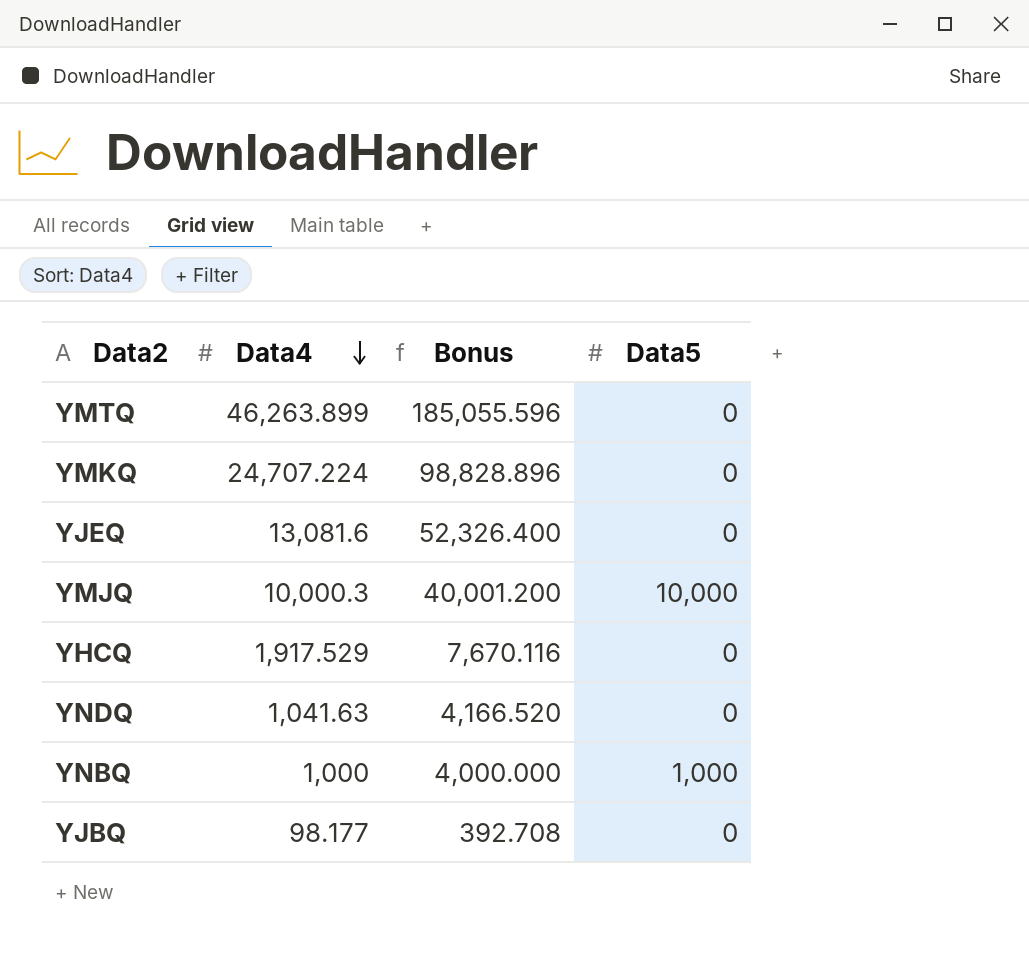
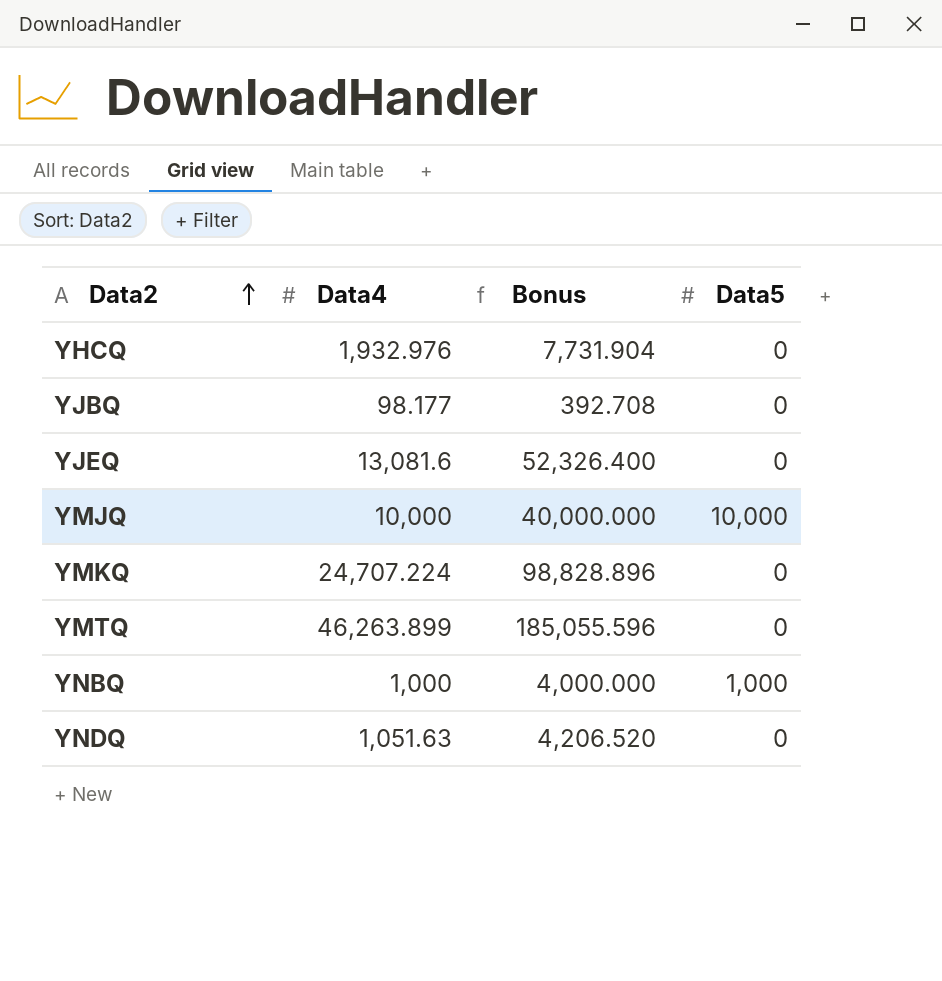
row order: Data4 descending -> Data2 ascending
YHCQ | Data4: 1,917.529 -> 1,932.976
YHCQ | Bonus: 7,670.116 -> 7,731.904
YMJQ | Data4: 10,000.3 -> 10,000
YMJQ | Bonus: 40,001.200 -> 40,000.000
YNDQ | Data4: 1,041.63 -> 1,051.63
YNDQ | Bonus: 4,166.520 -> 4,206.520

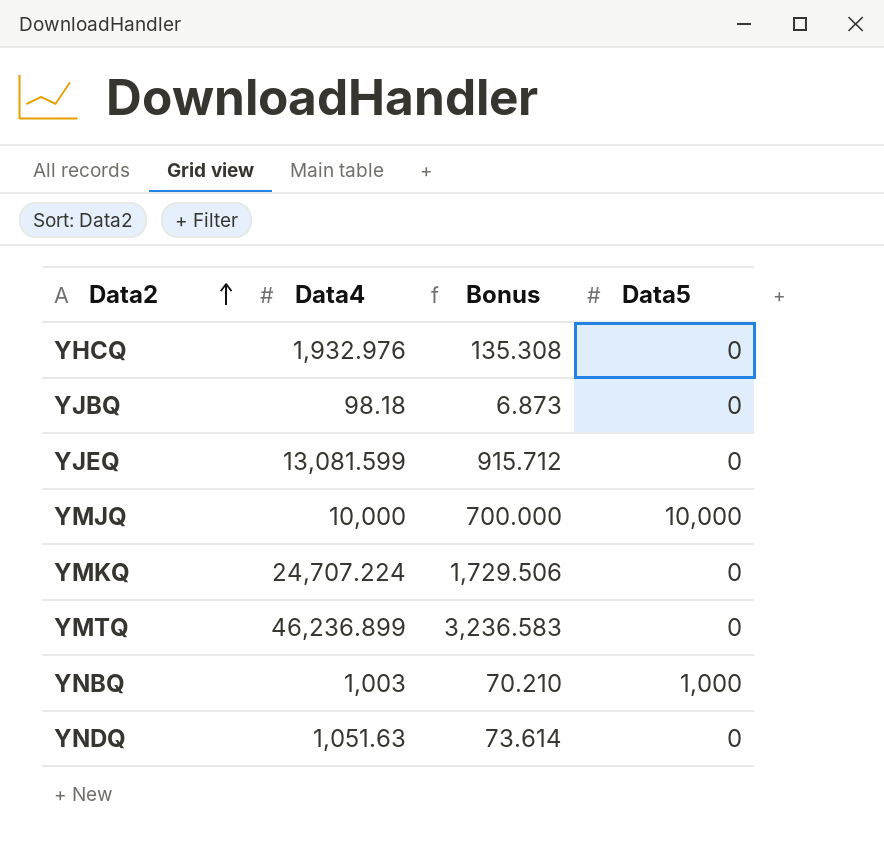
column Bonus | formula: [Data4] * 4 -> [Data4] * 0.07
YJBQ | Data4: 98.177 -> 98.18
YJEQ | Data4: 13,081.6 -> 13,081.599
YMTQ | Data4: 46,263.899 -> 46,236.899
YNBQ | Data4: 1,000 -> 1,003

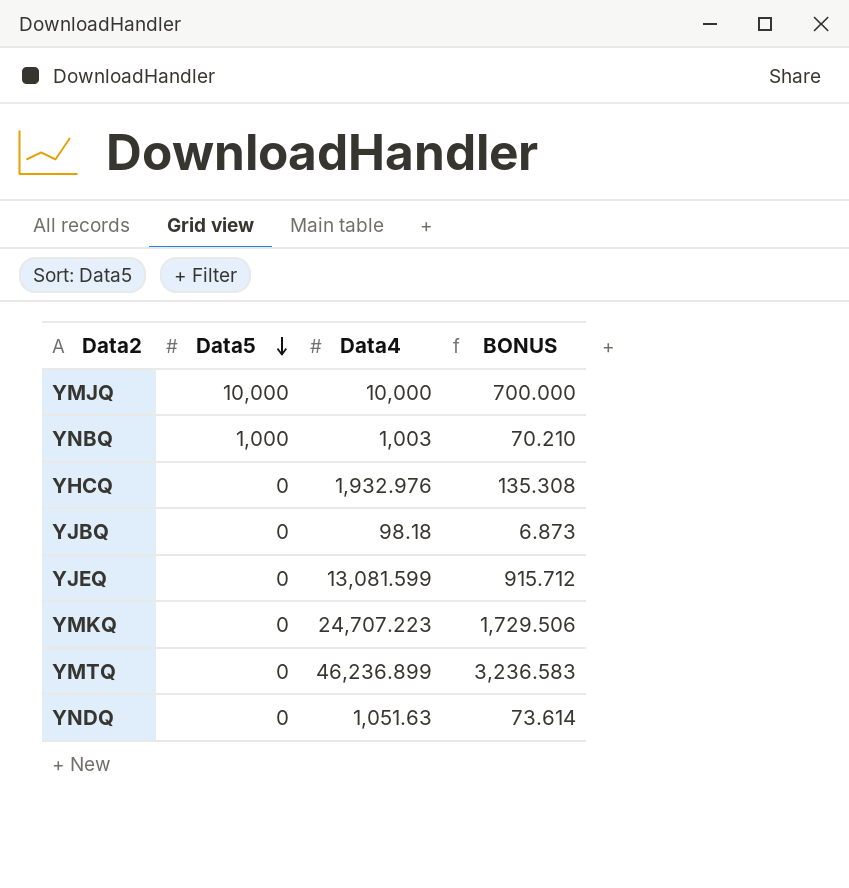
row order: Data2 ascending -> Data5 descending
column Data5 | position: 4 -> 2
column name: Bonus -> BONUS
YMKQ | Data4: 24,707.224 -> 24,707.223

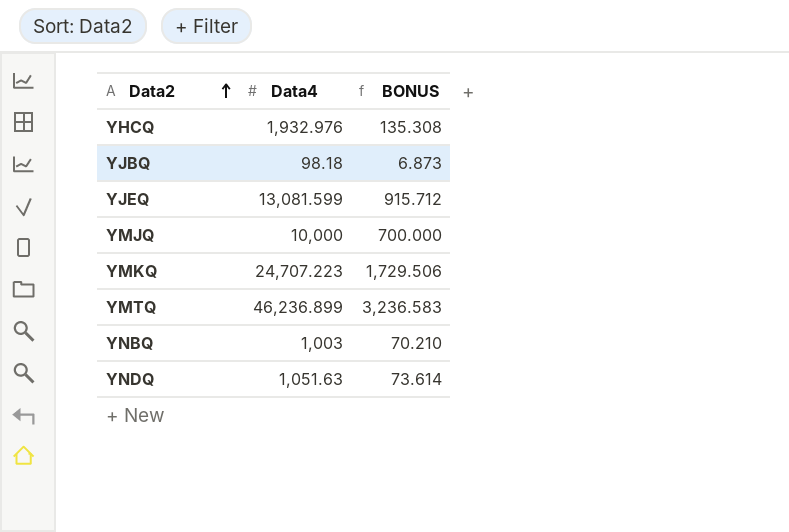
row order: Data5 descending -> Data2 ascending
column Data5 | position: 2 -> none

